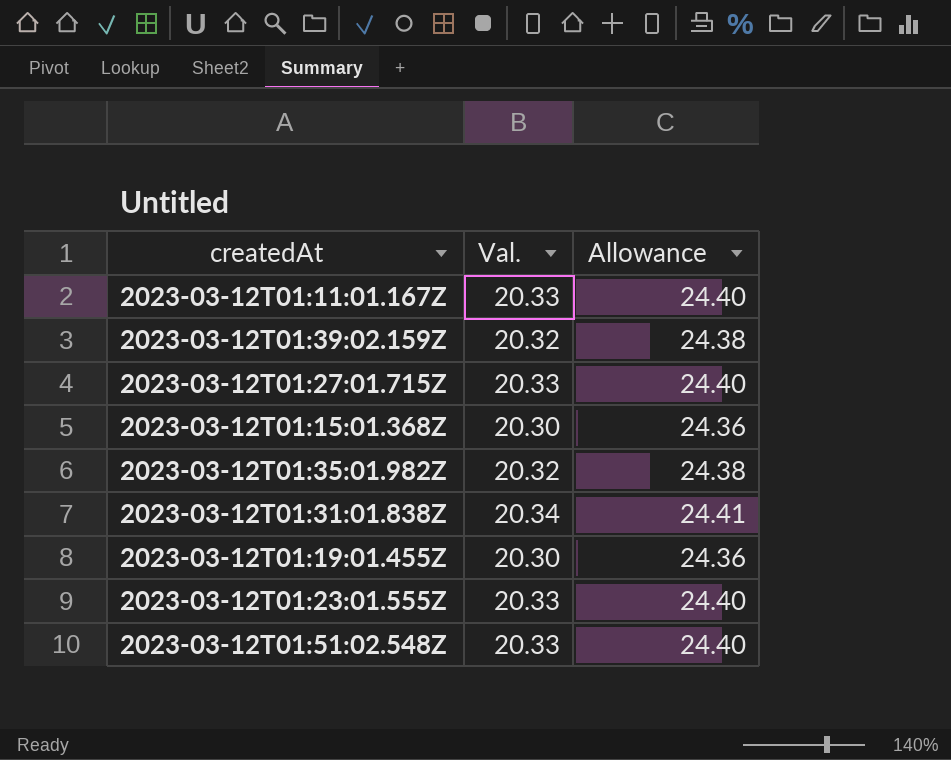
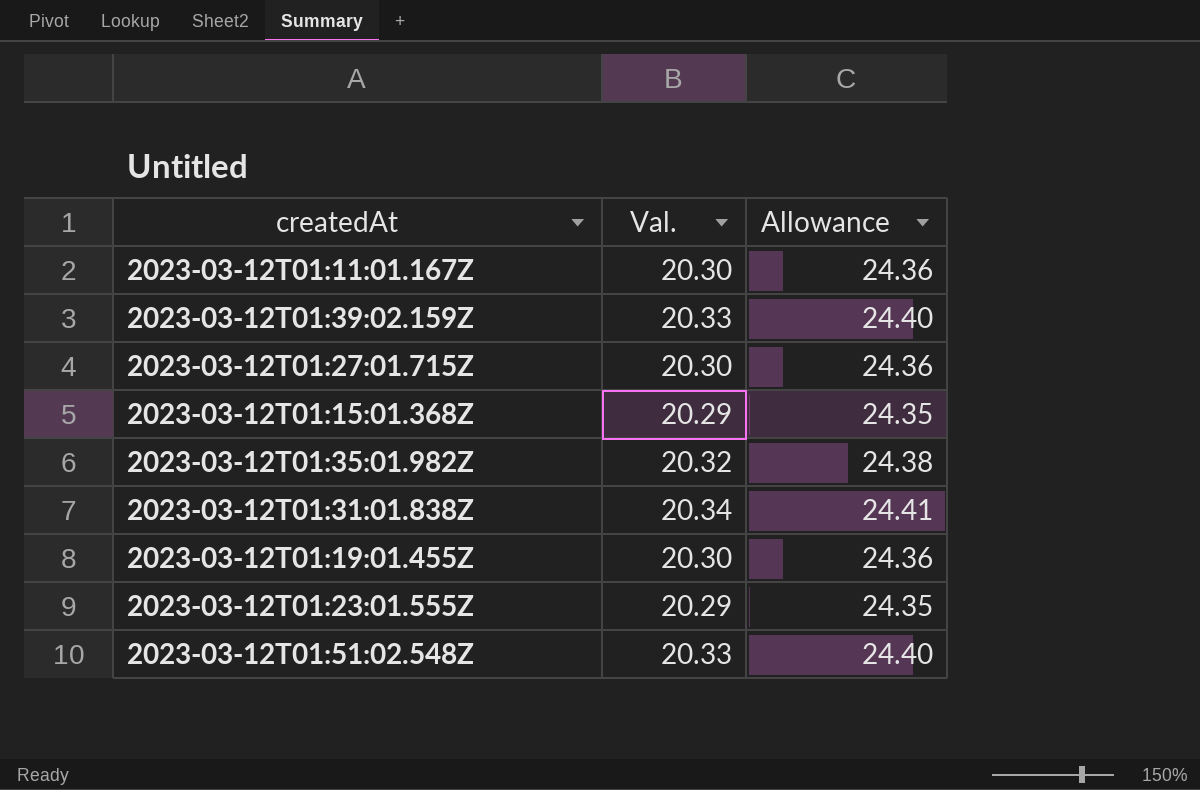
2023-03-12T01:11:01.167Z | Val.: 20.33 -> 20.30
2023-03-12T01:11:01.167Z | Allowance: 24.40 -> 24.36
2023-03-12T01:39:02.159Z | Val.: 20.32 -> 20.33
2023-03-12T01:39:02.159Z | Allowance: 24.38 -> 24.40
2023-03-12T01:27:01.715Z | Val.: 20.33 -> 20.30
2023-03-12T01:27:01.715Z | Allowance: 24.40 -> 24.36
2023-03-12T01:15:01.368Z | Val.: 20.30 -> 20.29
2023-03-12T01:15:01.368Z | Allowance: 24.36 -> 24.35
2023-03-12T01:23:01.555Z | Val.: 20.33 -> 20.29
2023-03-12T01:23:01.555Z | Allowance: 24.40 -> 24.35

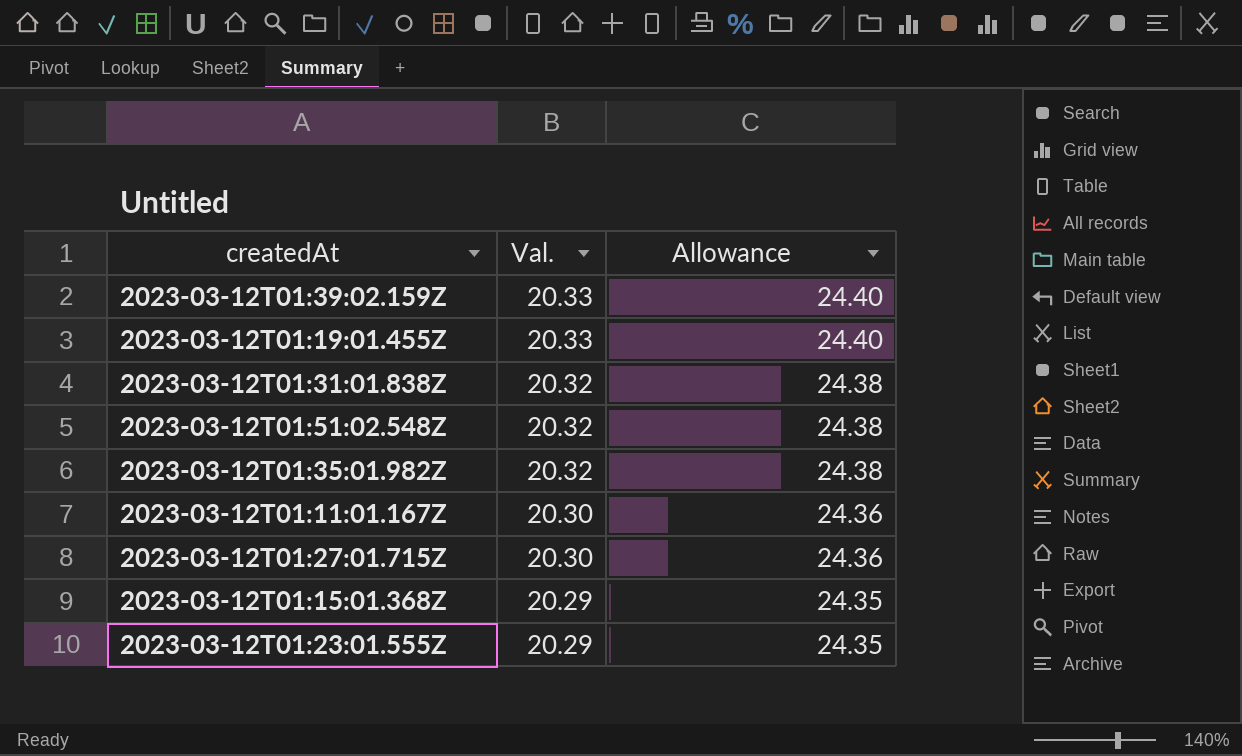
row order: none -> Val. descending
2023-03-12T01:19:01.455Z | Val.: 20.30 -> 20.33
2023-03-12T01:19:01.455Z | Allowance: 24.36 -> 24.40
2023-03-12T01:31:01.838Z | Val.: 20.34 -> 20.32
2023-03-12T01:31:01.838Z | Allowance: 24.41 -> 24.38
2023-03-12T01:51:02.548Z | Val.: 20.33 -> 20.32
2023-03-12T01:51:02.548Z | Allowance: 24.40 -> 24.38

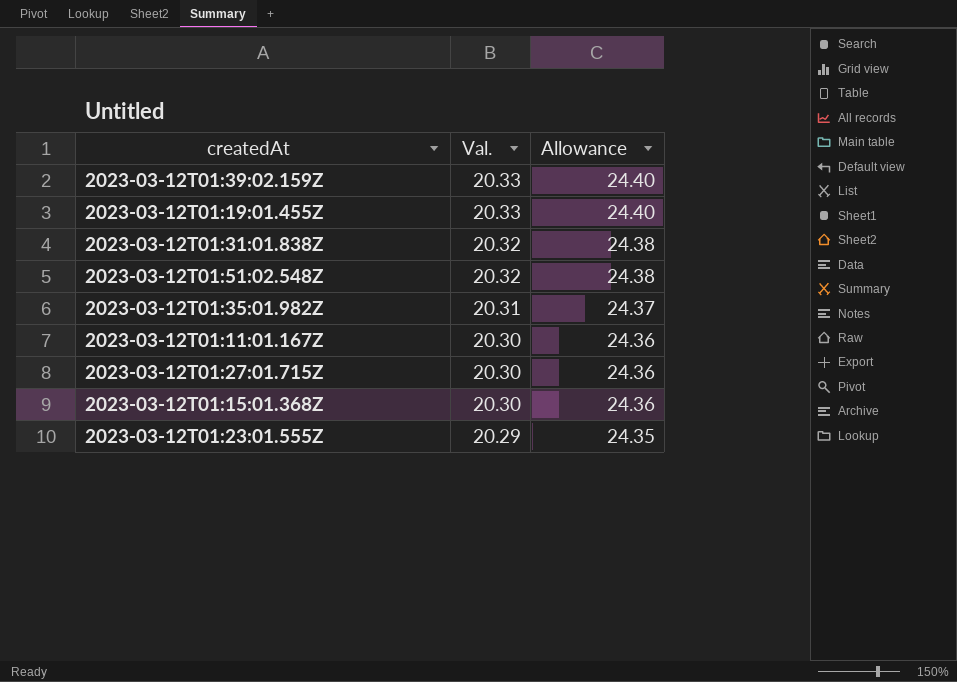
2023-03-12T01:35:01.982Z | Val.: 20.32 -> 20.31
2023-03-12T01:35:01.982Z | Allowance: 24.38 -> 24.37
2023-03-12T01:15:01.368Z | Val.: 20.29 -> 20.30
2023-03-12T01:15:01.368Z | Allowance: 24.35 -> 24.36

